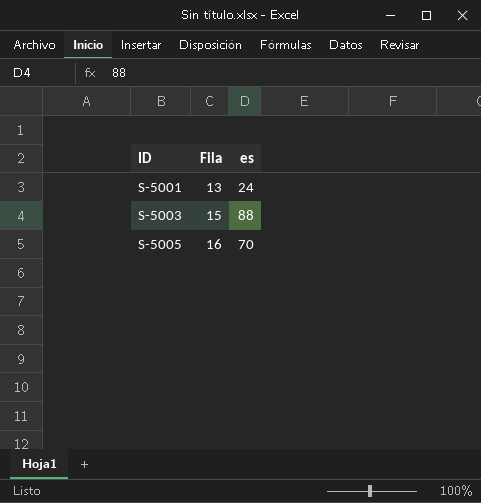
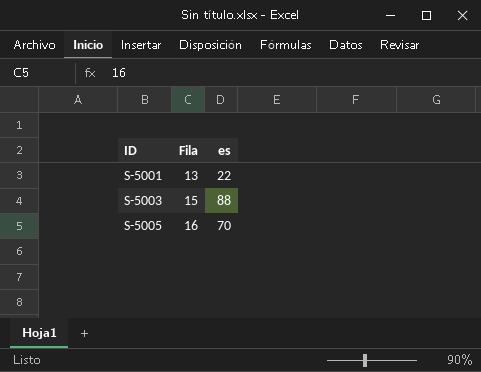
S-5001 | es: 24 -> 22

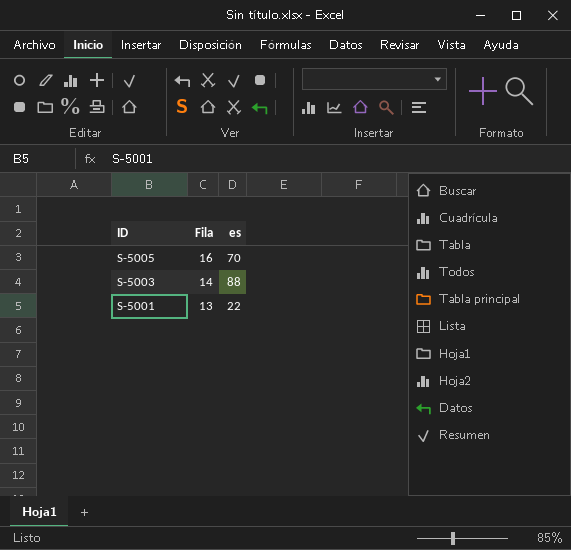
row order: ID ascending -> ID descending
S-5003 | Fila: 15 -> 14

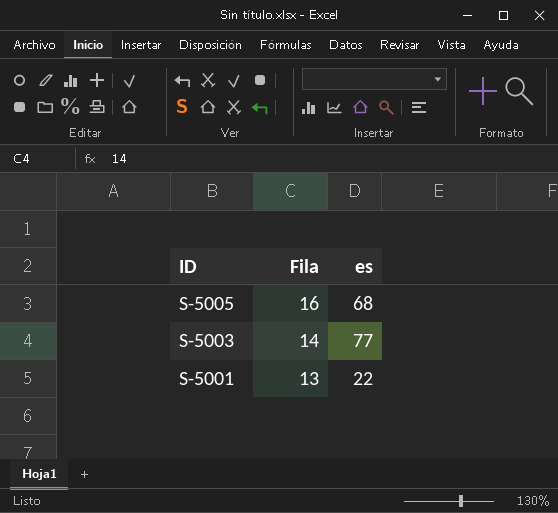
S-5005 | es: 70 -> 68
S-5003 | es: 88 -> 77

